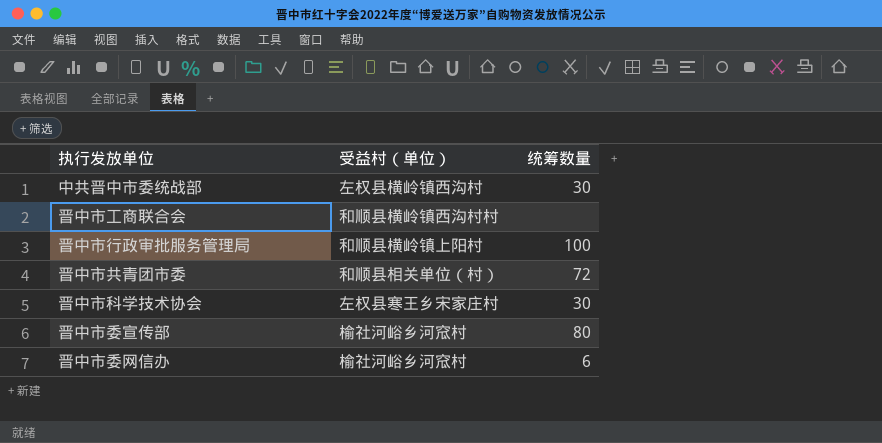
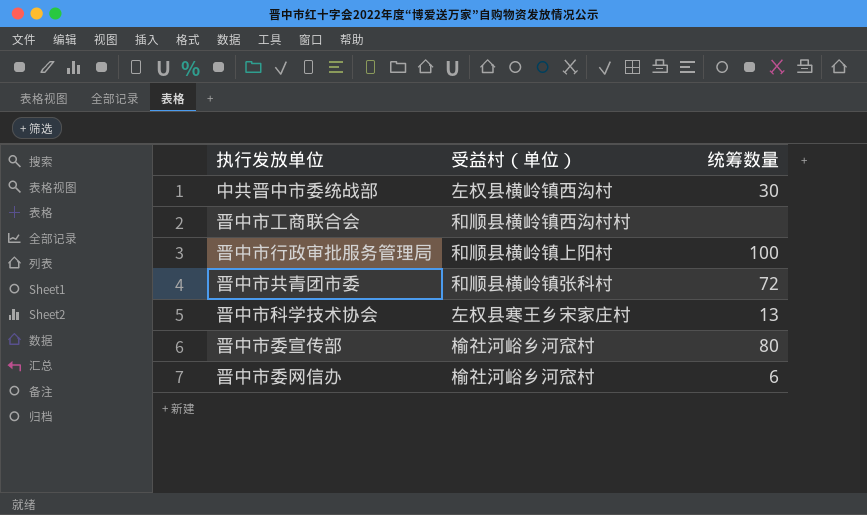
晋中市共青团市委 | 受益村（单位）: 和顺县相关单位（村） -> 和顺县横岭镇张科村
晋中市科学技术协会 | 统筹数量: 30 -> 13

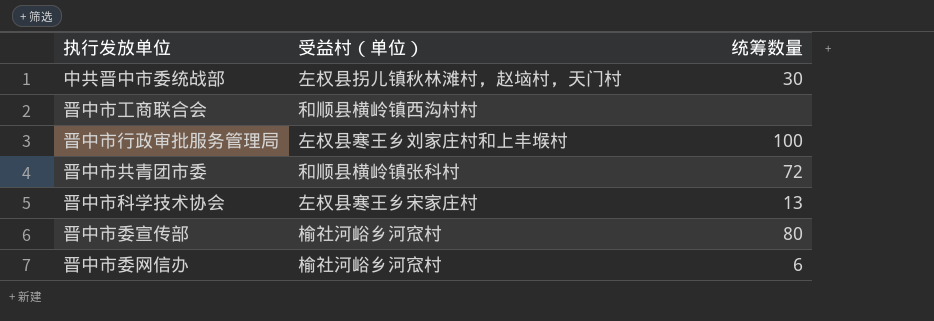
中共晋中市委统战部 | 受益村（单位）: 左权县横岭镇西沟村 -> 左权县拐儿镇秋林滩村，赵垴村，天门村
晋中市行政审批服务管理局 | 受益村（单位）: 和顺县横岭镇上阳村 -> 左权县寒王乡刘家庄村和上丰堠村

